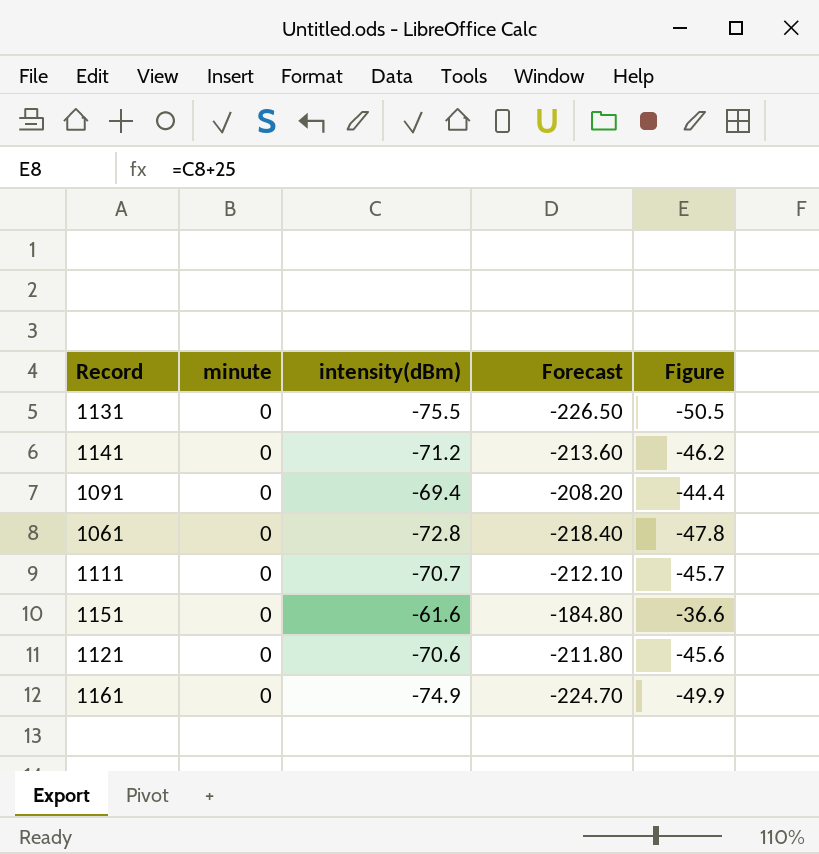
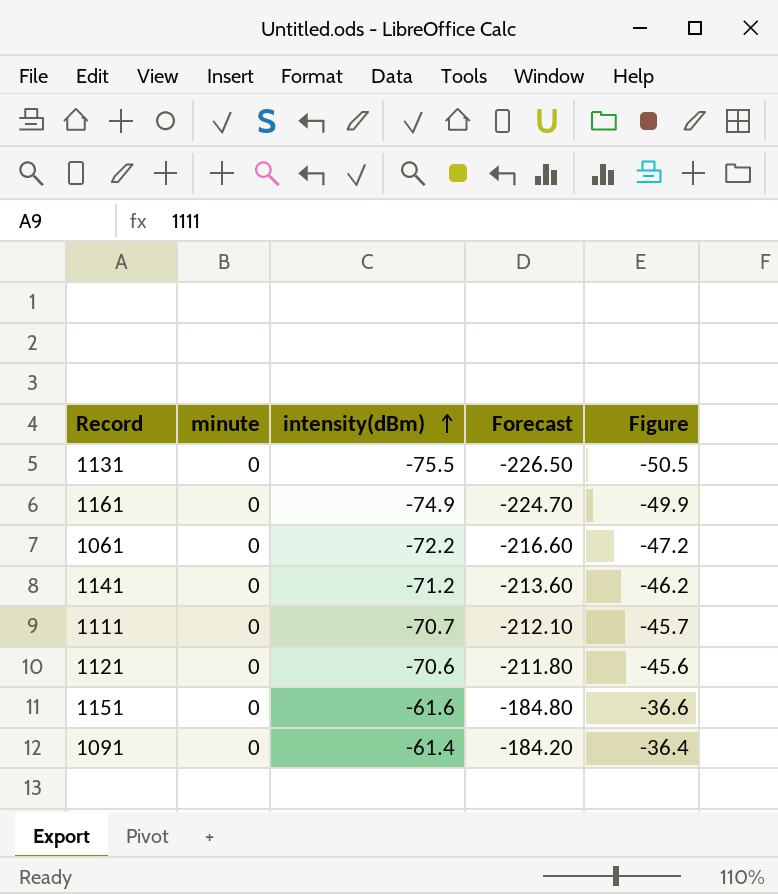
row order: none -> intensity(dBm) ascending
1061 | intensity(dBm): -72.8 -> -72.2
1061 | Forecast: -218.40 -> -216.60
1061 | Figure: -47.8 -> -47.2
1091 | intensity(dBm): -69.4 -> -61.4
1091 | Forecast: -208.20 -> -184.20
1091 | Figure: -44.4 -> -36.4

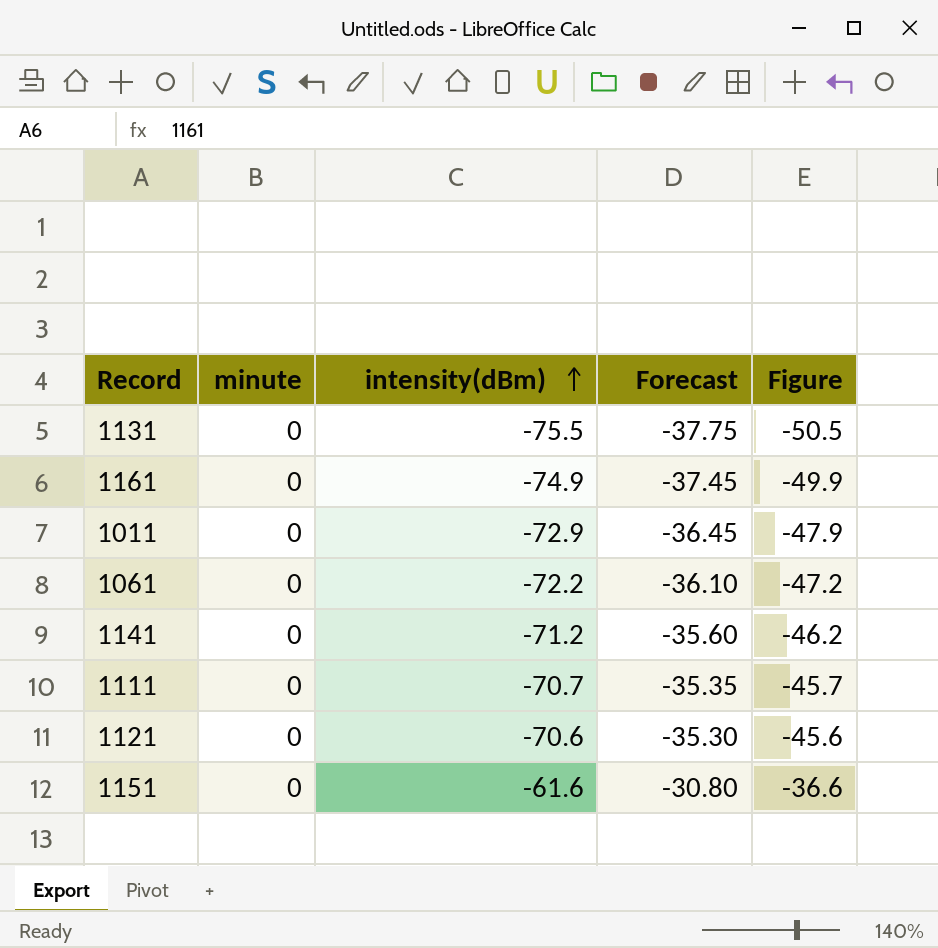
column Forecast | formula: [intensity(dBm)] * 3 -> [intensity(dBm)] * 0.5
row 1091: 0 | -61.4 | -184.20 | -36.4 -> none
row 1011: none -> 0 | -72.9 | -36.45 | -47.9

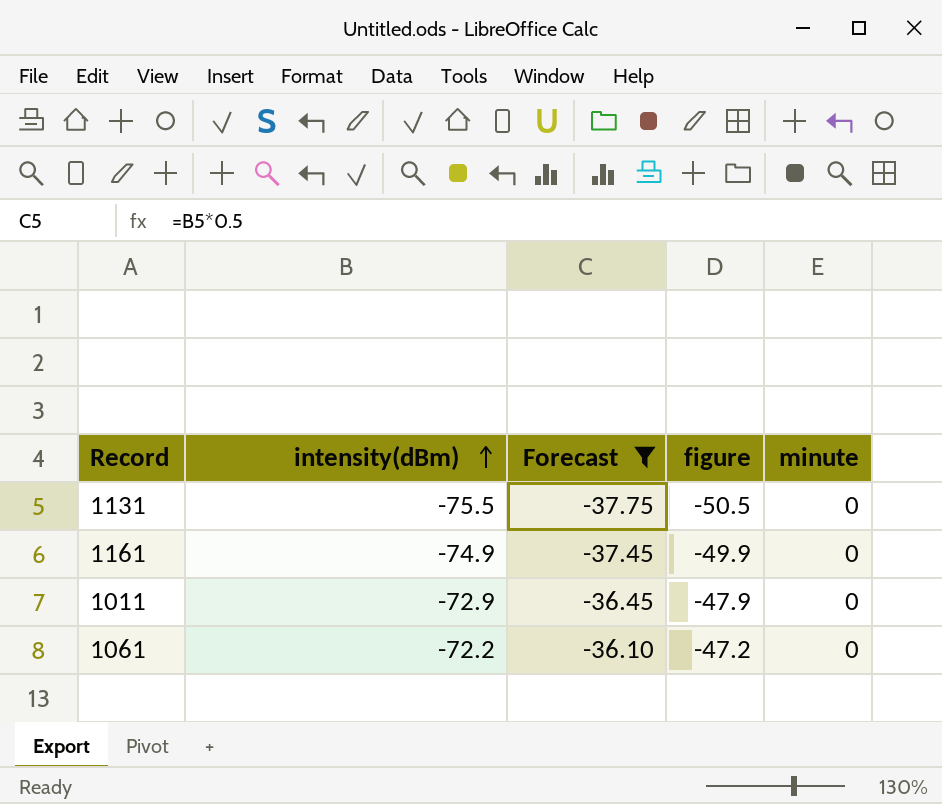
filter: none -> Forecast <= -36.10
column name: Figure -> figure
column minute | position: 2 -> 5

